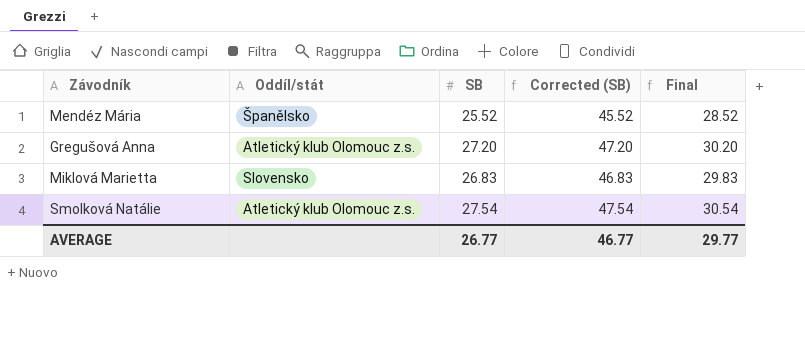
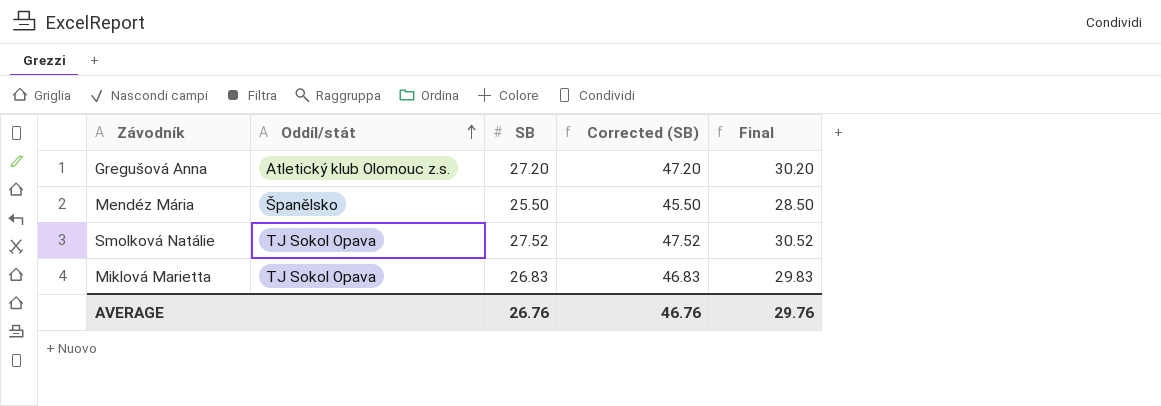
row order: none -> Oddíl/stát ascending
Mendéz Mária | SB: 25.52 -> 25.50
Mendéz Mária | Corrected (SB): 45.52 -> 45.50
Mendéz Mária | Final: 28.52 -> 28.50
Smolková Natálie | Oddíl/stát: Atletický klub Olomouc z.s. -> TJ Sokol Opava
Smolková Natálie | SB: 27.54 -> 27.52
Smolková Natálie | Corrected (SB): 47.54 -> 47.52
Smolková Natálie | Final: 30.54 -> 30.52
Miklová Marietta | Oddíl/stát: Slovensko -> TJ Sokol Opava
AVERAGE | SB: 26.77 -> 26.76
AVERAGE | Corrected (SB): 46.77 -> 46.76
AVERAGE | Final: 29.77 -> 29.76

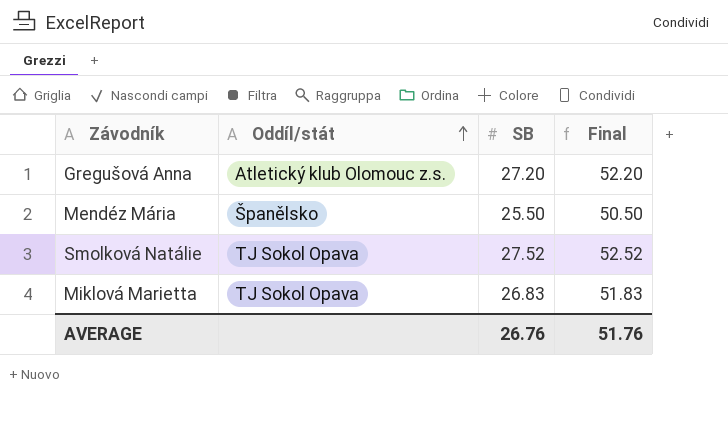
column Corrected (SB) | formula: [SB] + 20 -> none
column Final | formula: [SB] + 3 -> [SB] + 25
AVERAGE | Final: 29.76 -> 51.76

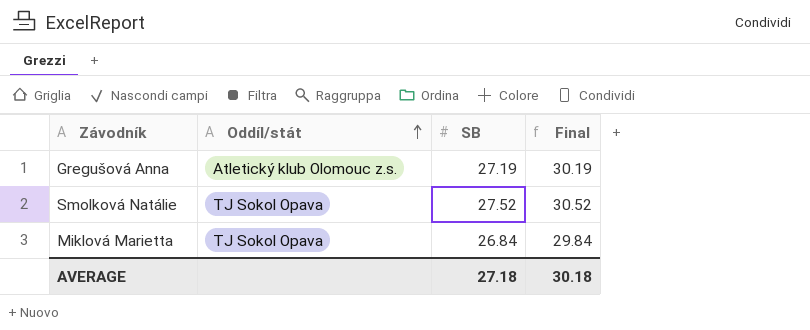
column Final | formula: [SB] + 25 -> [SB] + 3
row Mendéz Mária: Španělsko | 25.50 | 50.50 -> none
Gregušová Anna | SB: 27.20 -> 27.19
Miklová Marietta | SB: 26.83 -> 26.84
AVERAGE | SB: 26.76 -> 27.18
AVERAGE | Final: 51.76 -> 30.18

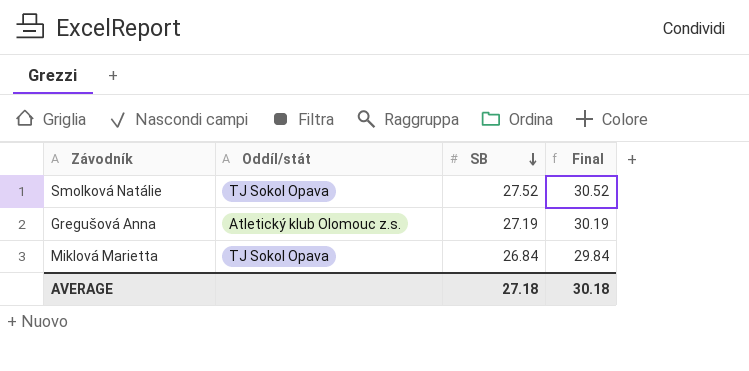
row order: Oddíl/stát ascending -> SB descending

